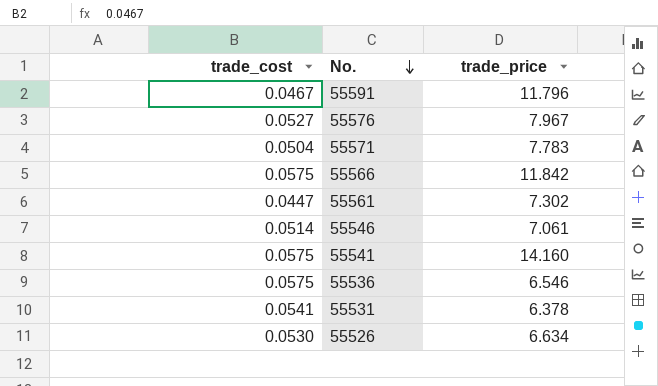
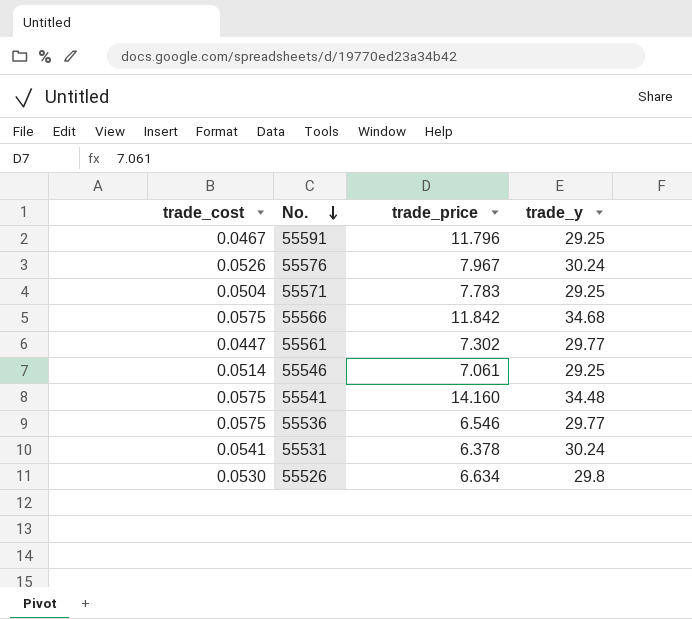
column trade_y | position: none -> 4
55576 | trade_cost: 0.0527 -> 0.0526

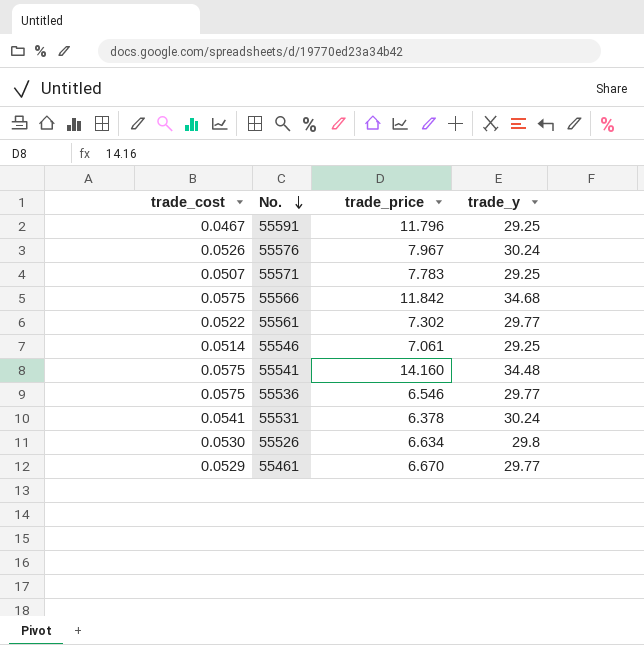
55571 | trade_cost: 0.0504 -> 0.0507
55561 | trade_cost: 0.0447 -> 0.0522
row 55461: none -> 0.0529 | 6.670 | 29.77

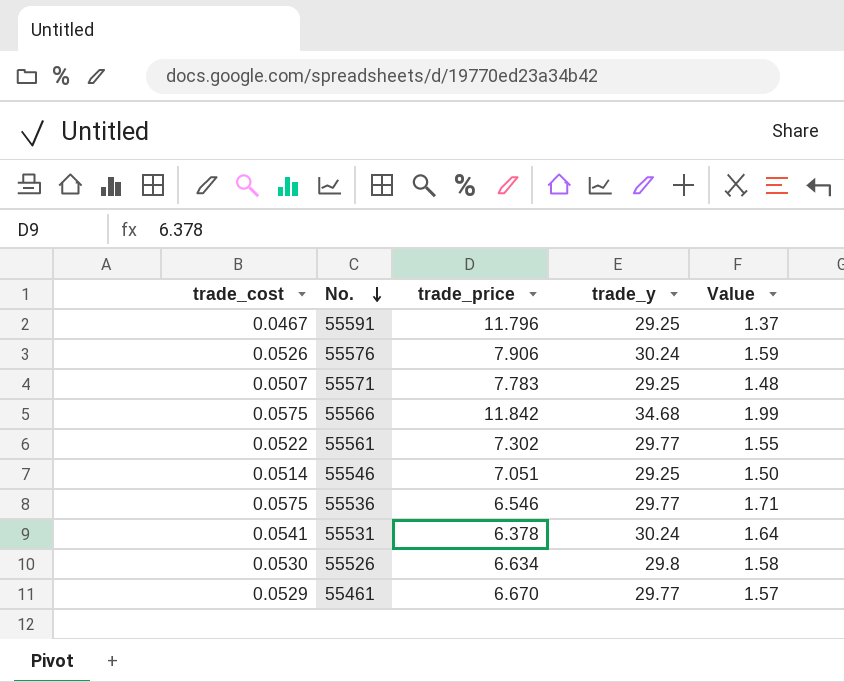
column Value | formula: none -> [trade_cost] * [trade_y]
row 55541: 0.0575 | 14.160 | 34.48 -> none
55576 | trade_price: 7.967 -> 7.906
55546 | trade_price: 7.061 -> 7.051

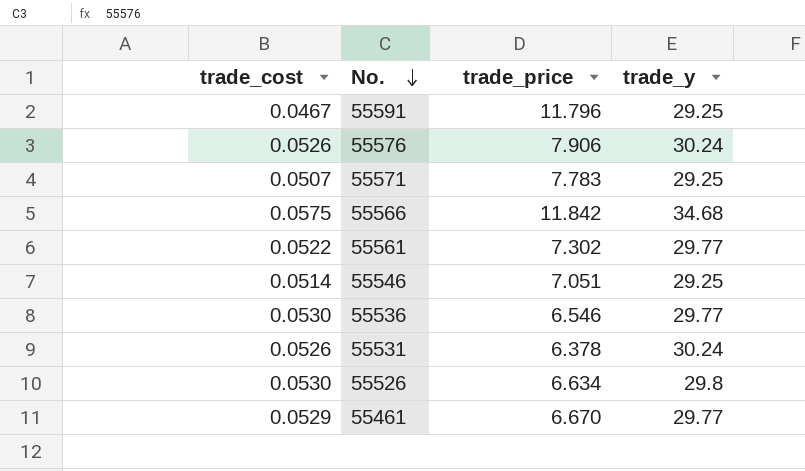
column Value | formula: [trade_cost] * [trade_y] -> none
55536 | trade_cost: 0.0575 -> 0.0530
55531 | trade_cost: 0.0541 -> 0.0526

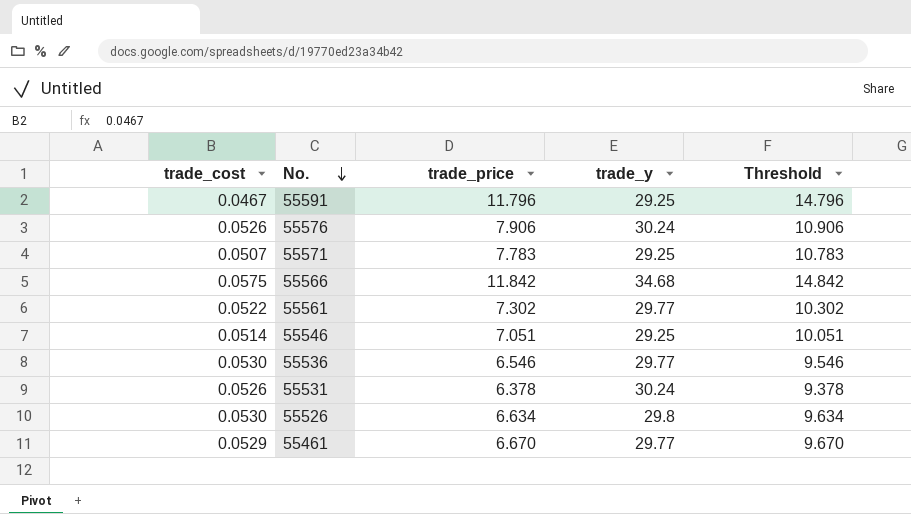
column Threshold | formula: none -> [trade_price] + 3

